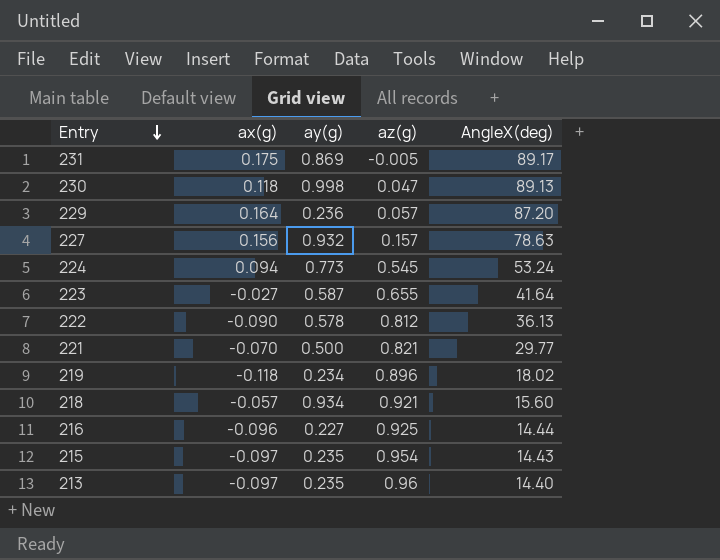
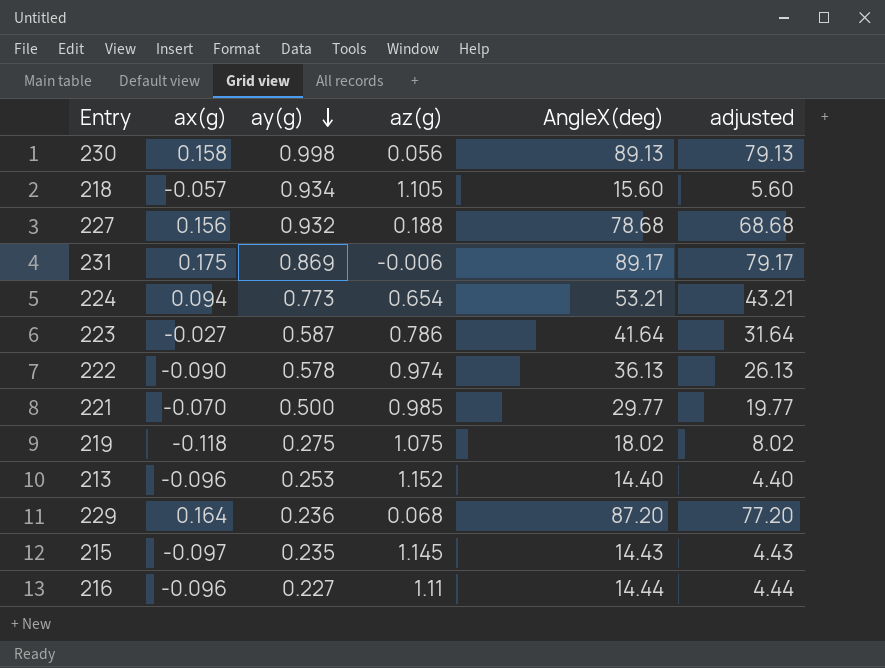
row order: Entry descending -> ay(g) descending
column adjusted | formula: none -> [AngleX(deg)] - 10
230 | ax(g): 0.118 -> 0.158
230 | az(g): 0.047 -> 0.056
218 | az(g): 0.921 -> 1.105
227 | az(g): 0.157 -> 0.188
227 | AngleX(deg): 78.63 -> 78.68
231 | az(g): -0.005 -> -0.006
224 | az(g): 0.545 -> 0.654
224 | AngleX(deg): 53.24 -> 53.21
223 | az(g): 0.655 -> 0.786
222 | az(g): 0.812 -> 0.974
221 | az(g): 0.821 -> 0.985
219 | ay(g): 0.234 -> 0.275
219 | az(g): 0.896 -> 1.075
213 | ax(g): -0.097 -> -0.096
213 | ay(g): 0.235 -> 0.253
213 | az(g): 0.96 -> 1.152
229 | az(g): 0.057 -> 0.068
215 | az(g): 0.954 -> 1.145
216 | az(g): 0.925 -> 1.11

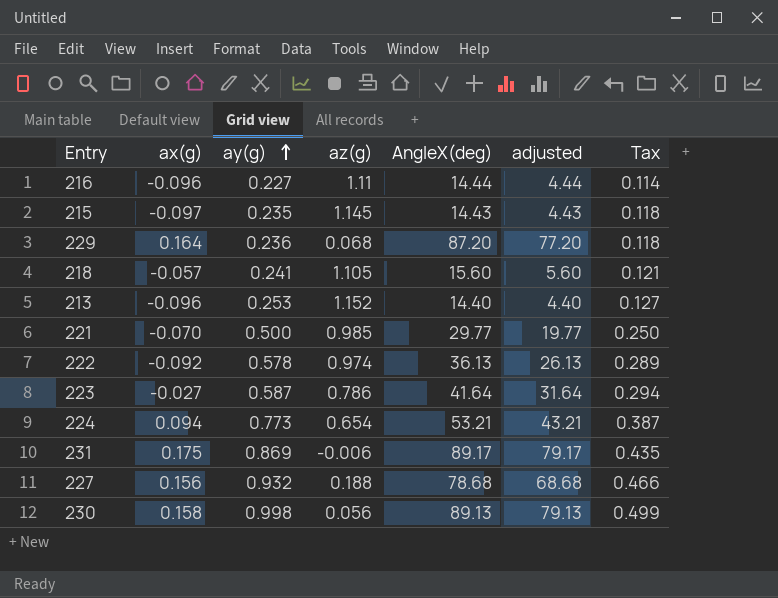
row order: ay(g) descending -> ay(g) ascending
column Tax | formula: none -> [ay(g)] * 0.5
row 219: -0.118 | 0.275 | 1.075 | 18.02 | 8.02 -> none
218 | ay(g): 0.934 -> 0.241
222 | ax(g): -0.090 -> -0.092

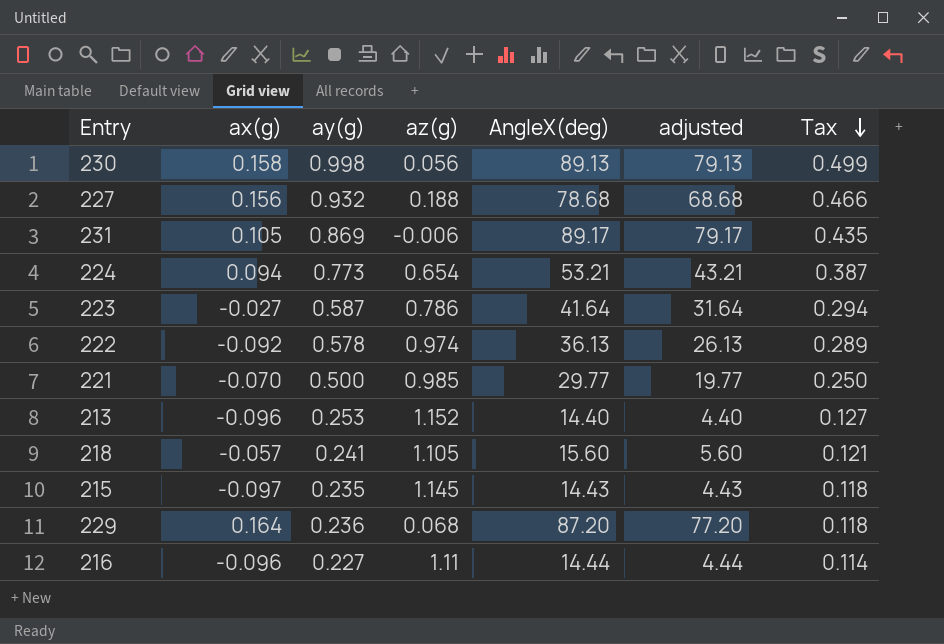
row order: ay(g) ascending -> Tax descending
231 | ax(g): 0.175 -> 0.105

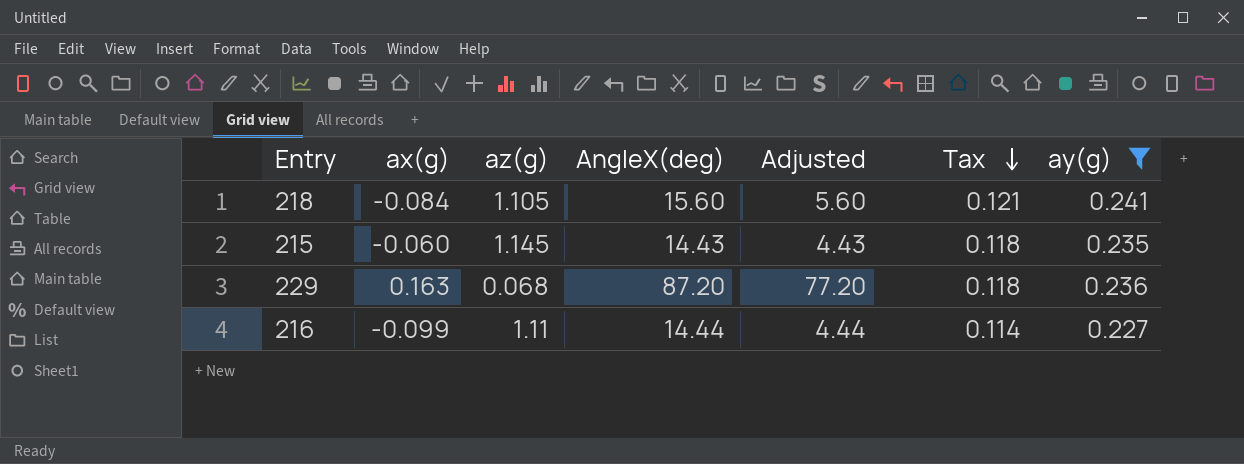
filter: none -> ay(g) <= 0.241
column name: adjusted -> Adjusted
column ay(g) | position: 3 -> 7
218 | ax(g): -0.057 -> -0.084
215 | ax(g): -0.097 -> -0.060
229 | ax(g): 0.164 -> 0.163
216 | ax(g): -0.096 -> -0.099

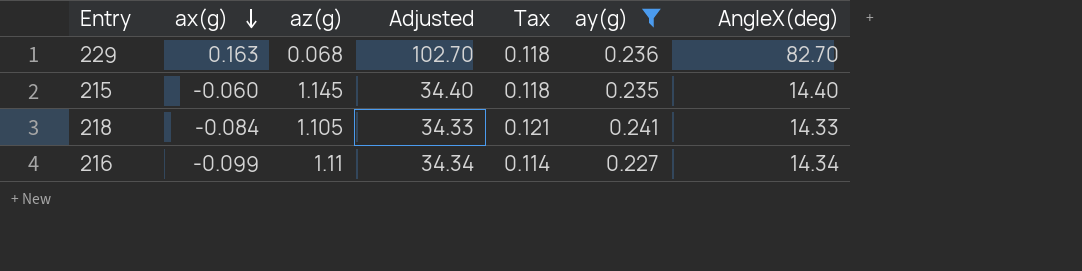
row order: Tax descending -> ax(g) descending
column Adjusted | formula: [AngleX(deg)] - 10 -> [AngleX(deg)] + 20
column AngleX(deg) | position: 4 -> 7
229 | AngleX(deg): 87.20 -> 82.70
215 | AngleX(deg): 14.43 -> 14.40
218 | AngleX(deg): 15.60 -> 14.33
216 | AngleX(deg): 14.44 -> 14.34

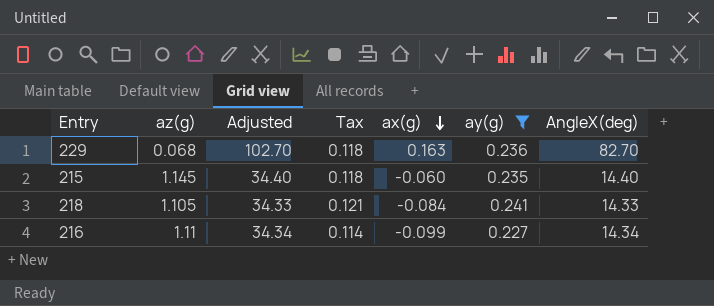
column ax(g) | position: 2 -> 5

